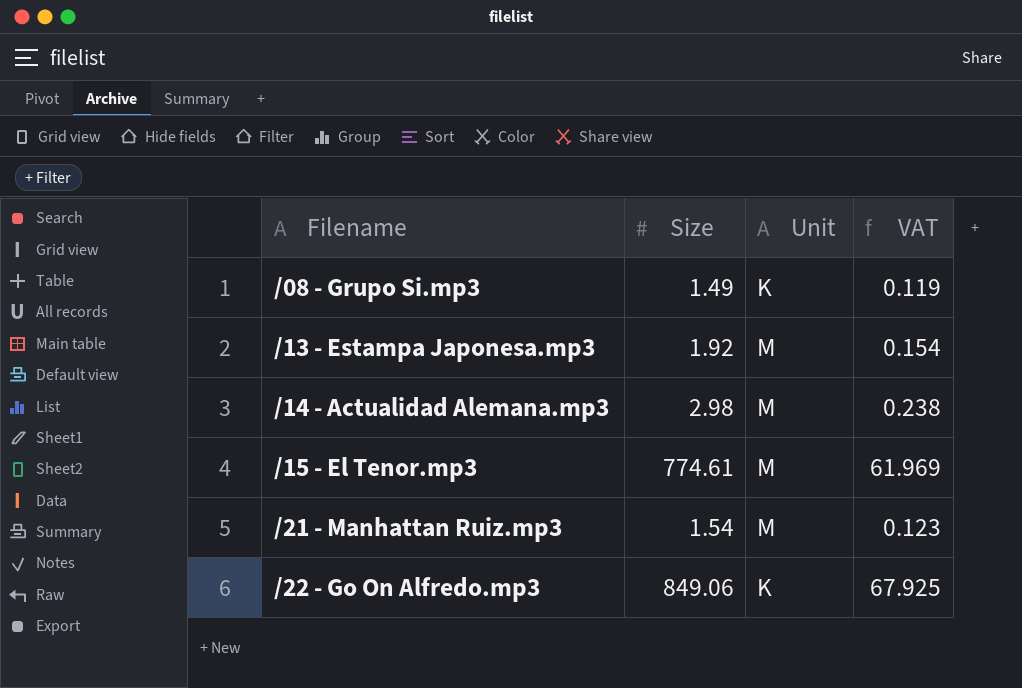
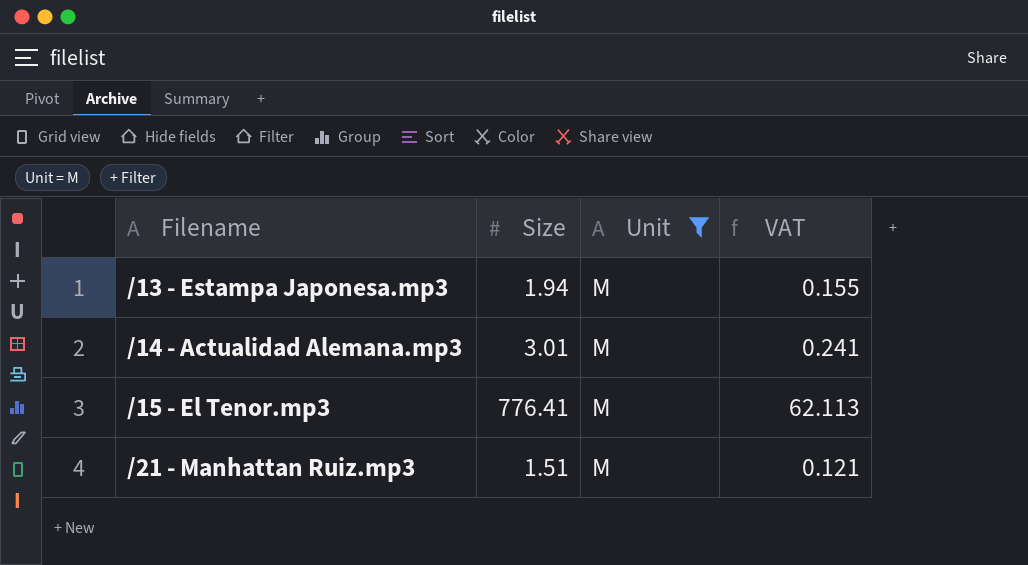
filter: none -> Unit = M
/13 - Estampa Japonesa.mp3 | Size: 1.92 -> 1.94
/13 - Estampa Japonesa.mp3 | VAT: 0.154 -> 0.155
/14 - Actualidad Alemana.mp3 | Size: 2.98 -> 3.01
/14 - Actualidad Alemana.mp3 | VAT: 0.238 -> 0.241
/15 - El Tenor.mp3 | Size: 774.61 -> 776.41
/15 - El Tenor.mp3 | VAT: 61.969 -> 62.113
/21 - Manhattan Ruiz.mp3 | Size: 1.54 -> 1.51
/21 - Manhattan Ruiz.mp3 | VAT: 0.123 -> 0.121

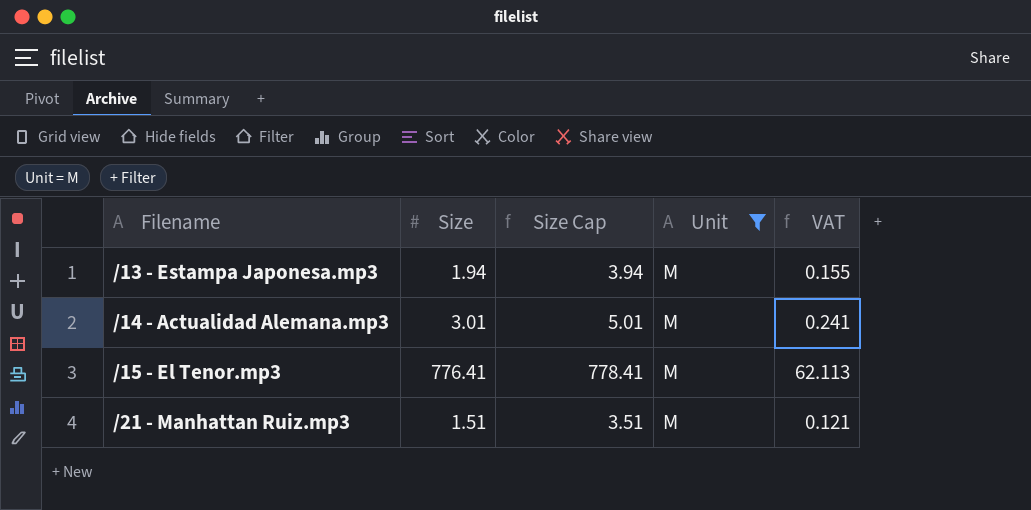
column Size Cap | formula: none -> [Size] + 2

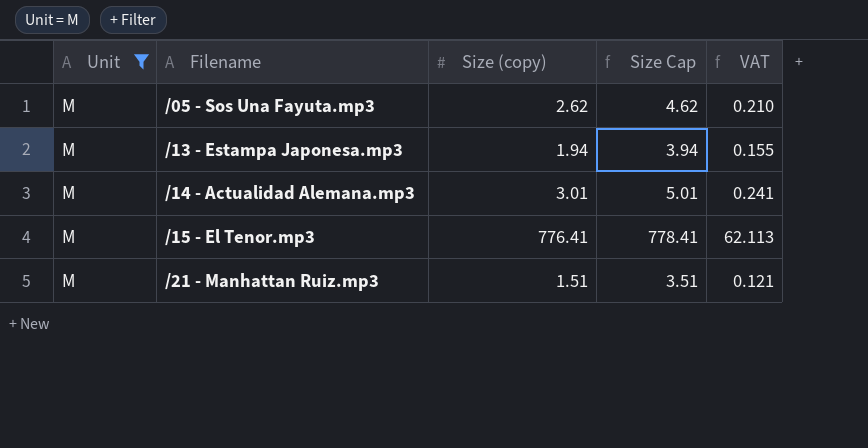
column Unit | position: 4 -> 1
column name: Size -> Size (copy)
row /05 - Sos Una Fayuta.mp3: none -> M | 2.62 | 4.62 | 0.210

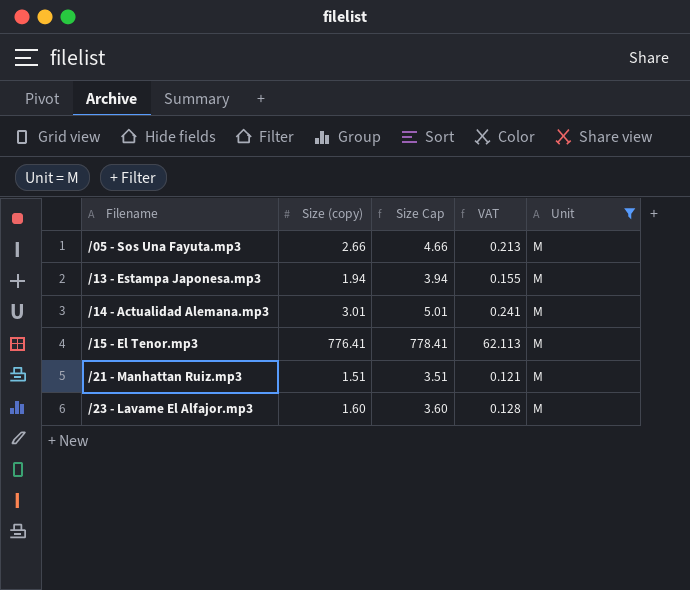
column Unit | position: 1 -> 5
/05 - Sos Una Fayuta.mp3 | Size (copy): 2.62 -> 2.66
/05 - Sos Una Fayuta.mp3 | Size Cap: 4.62 -> 4.66
/05 - Sos Una Fayuta.mp3 | VAT: 0.210 -> 0.213
row /23 - Lavame El Alfajor.mp3: none -> 1.60 | 3.60 | 0.128 | M

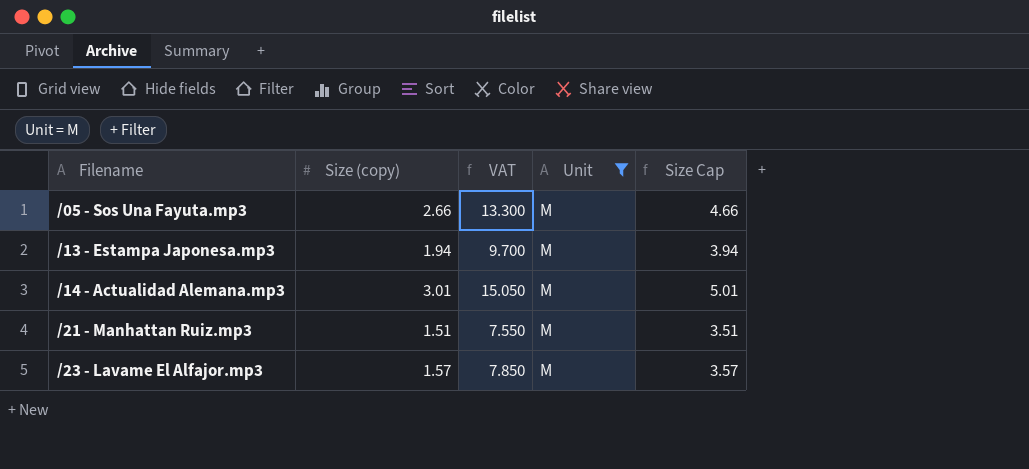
column VAT | formula: [Size (copy)] * 0.08 -> [Size (copy)] * 5
column Size Cap | position: 3 -> 5
row /15 - El Tenor.mp3: 776.41 | 778.41 | 62.113 | M -> none
/23 - Lavame El Alfajor.mp3 | Size (copy): 1.60 -> 1.57
/23 - Lavame El Alfajor.mp3 | Size Cap: 3.60 -> 3.57

